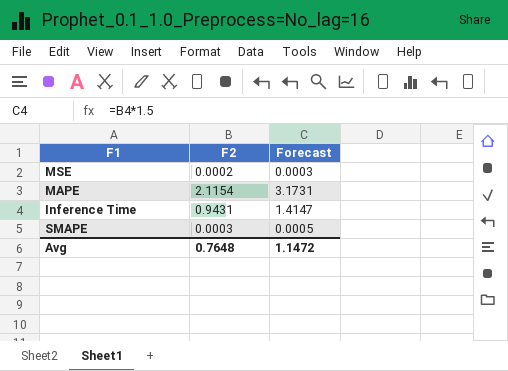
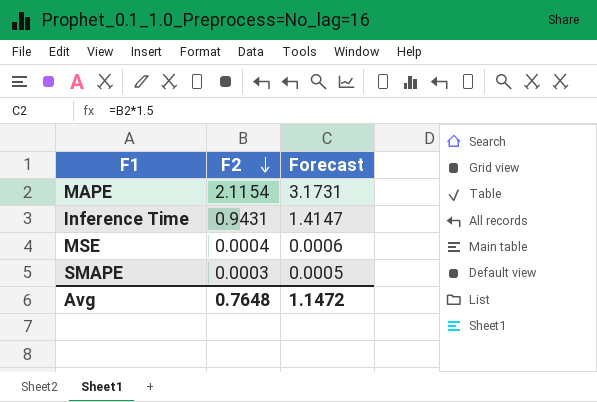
row order: none -> F2 descending
MSE | F2: 0.0002 -> 0.0004
MSE | Forecast: 0.0003 -> 0.0006

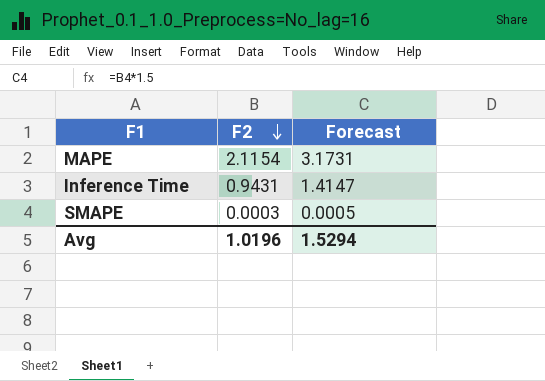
row MSE: 0.0004 | 0.0006 -> none
Avg | F2: 0.7648 -> 1.0196
Avg | Forecast: 1.1472 -> 1.5294

